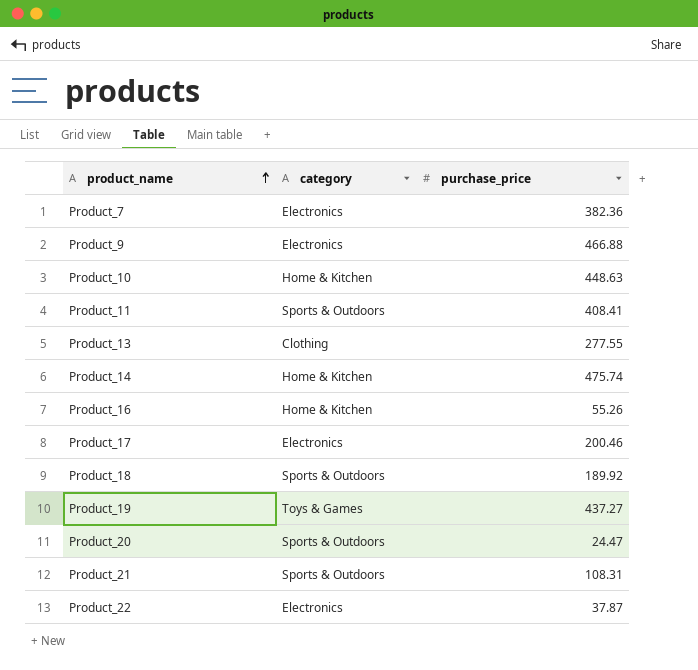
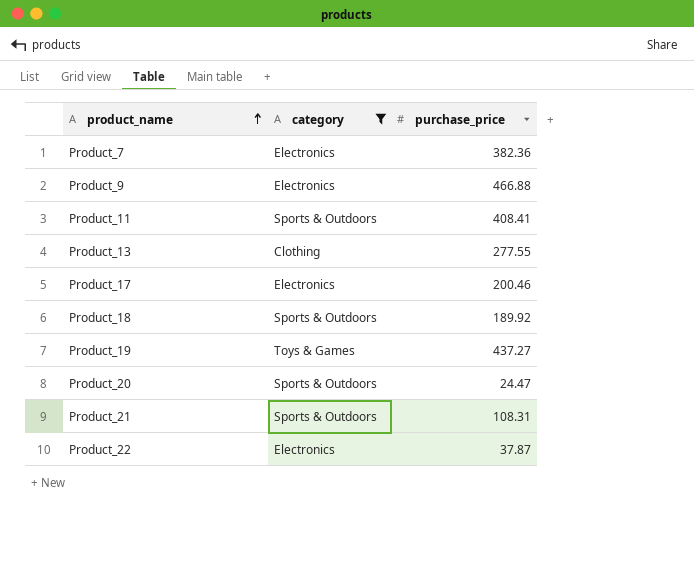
filter: none -> category != Home & Kitchen

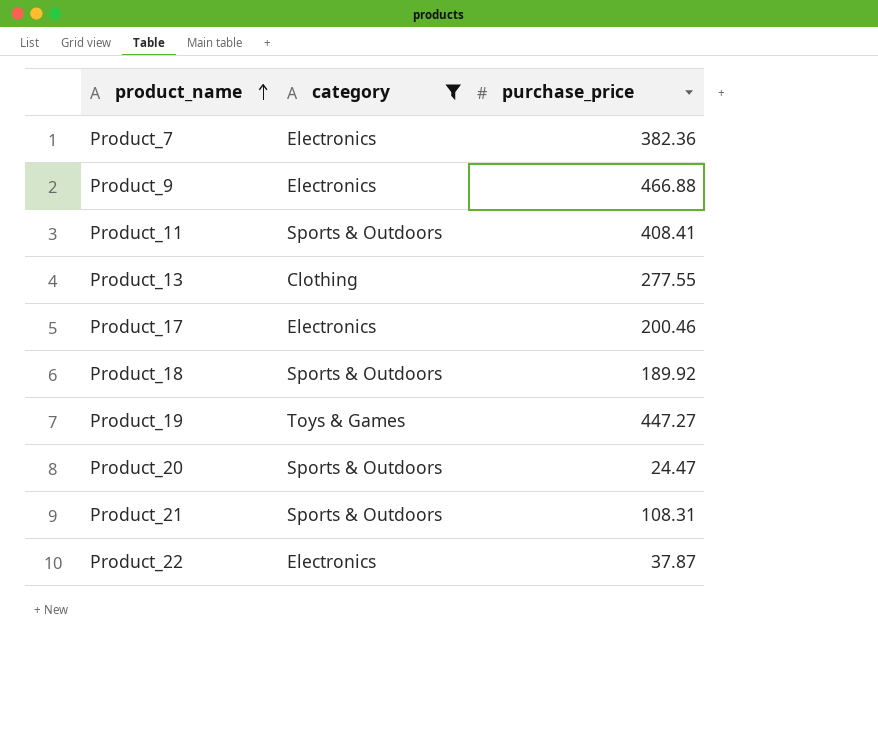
Product_19 | purchase_price: 437.27 -> 447.27

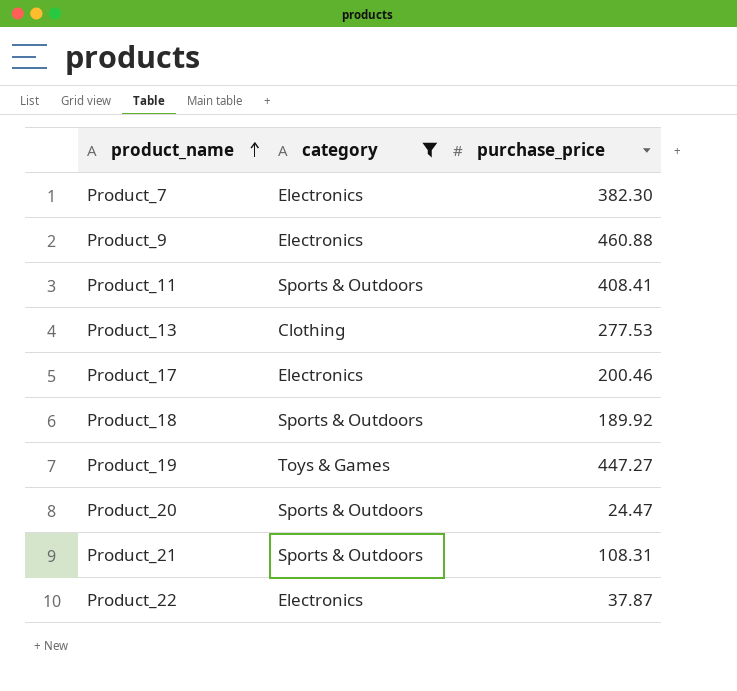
Product_7 | purchase_price: 382.36 -> 382.30
Product_9 | purchase_price: 466.88 -> 460.88
Product_13 | purchase_price: 277.55 -> 277.53

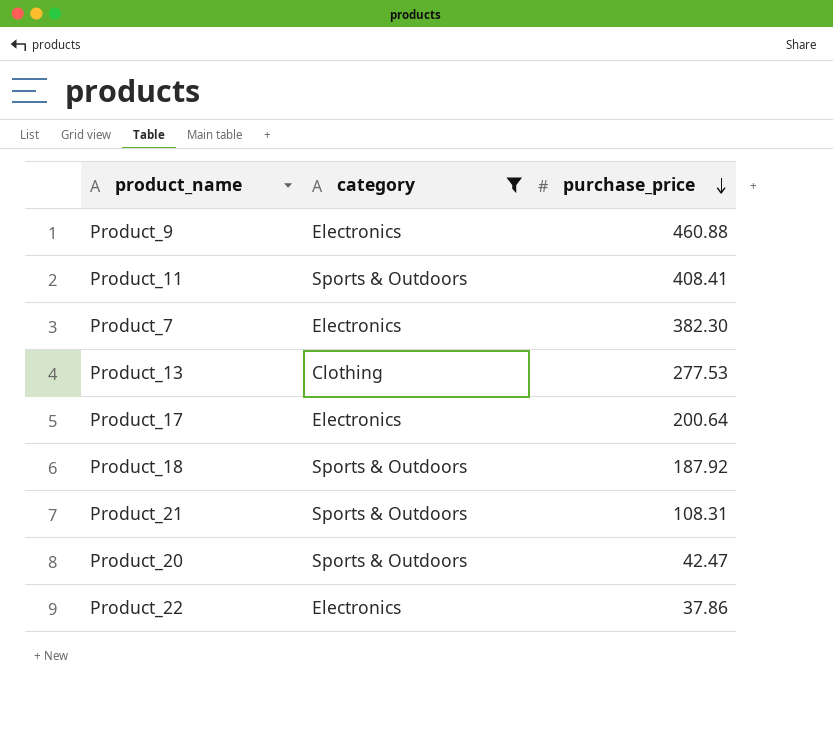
row order: product_name ascending -> purchase_price descending
row Product_19: Toys & Games | 447.27 -> none
Product_17 | purchase_price: 200.46 -> 200.64
Product_18 | purchase_price: 189.92 -> 187.92
Product_20 | purchase_price: 24.47 -> 42.47
Product_22 | purchase_price: 37.87 -> 37.86

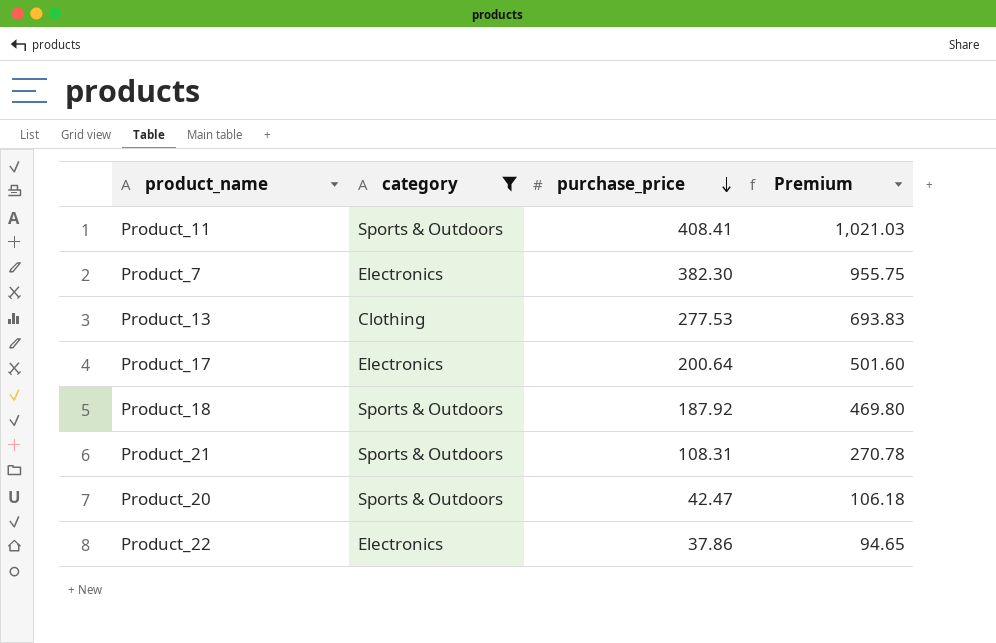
column Premium | formula: none -> [purchase_price] * 2.5
row Product_9: Electronics | 460.88 -> none

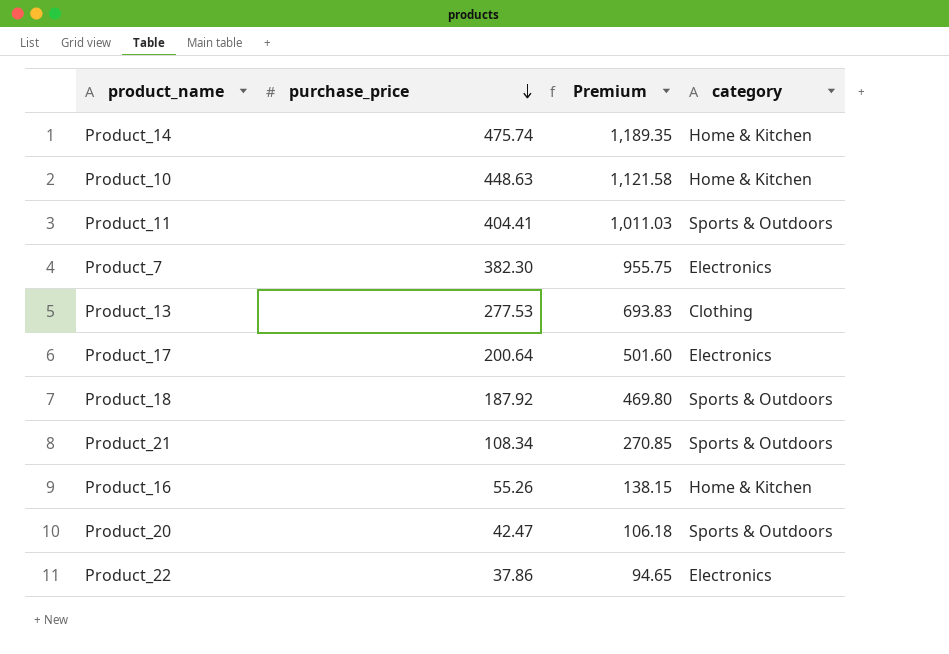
filter: category != Home & Kitchen -> none
column category | position: 2 -> 4
Product_11 | purchase_price: 408.41 -> 404.41
Product_11 | Premium: 1,021.03 -> 1,011.03
Product_21 | purchase_price: 108.31 -> 108.34
Product_21 | Premium: 270.78 -> 270.85

